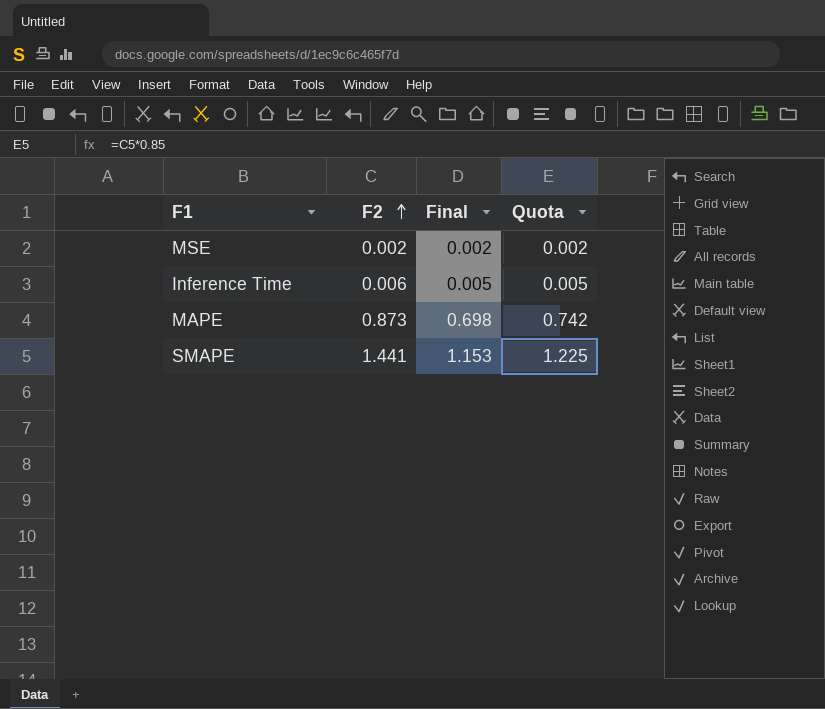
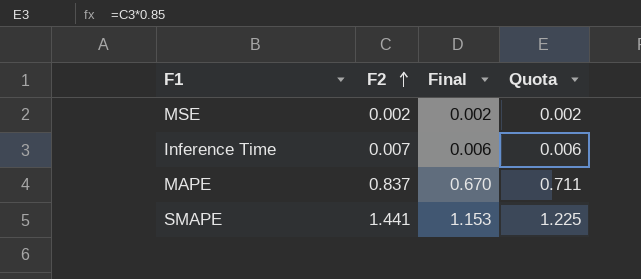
Inference Time | F2: 0.006 -> 0.007
Inference Time | Final: 0.005 -> 0.006
Inference Time | Quota: 0.005 -> 0.006
MAPE | F2: 0.873 -> 0.837
MAPE | Final: 0.698 -> 0.670
MAPE | Quota: 0.742 -> 0.711

